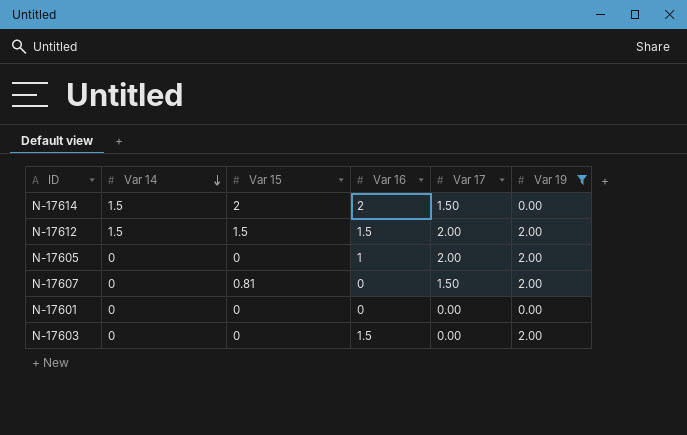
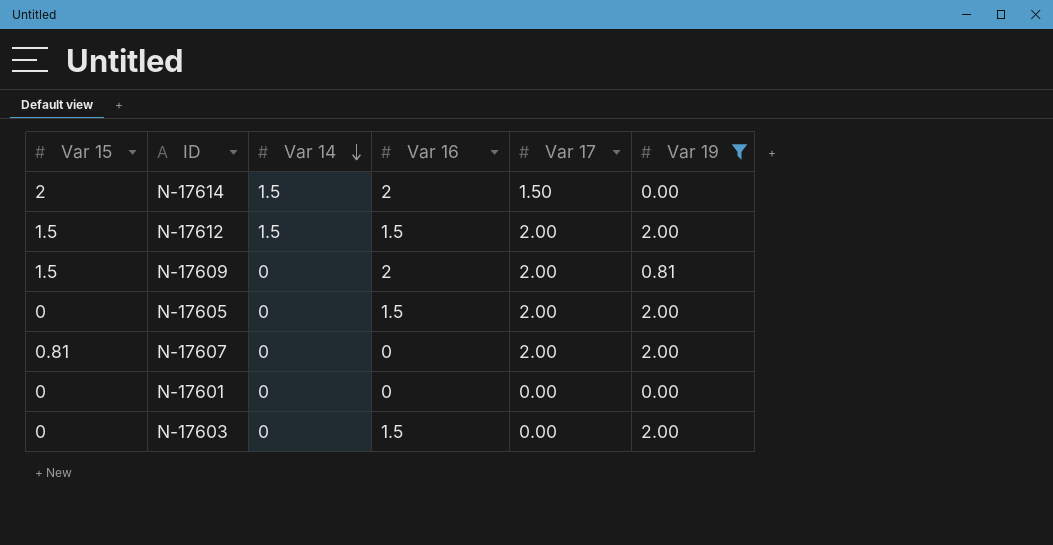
column Var 15 | position: 3 -> 1
row N-17609: none -> 1.5 | 0 | 2 | 2.00 | 0.81
N-17605 | Var 16: 1 -> 1.5
N-17607 | Var 17: 1.50 -> 2.00

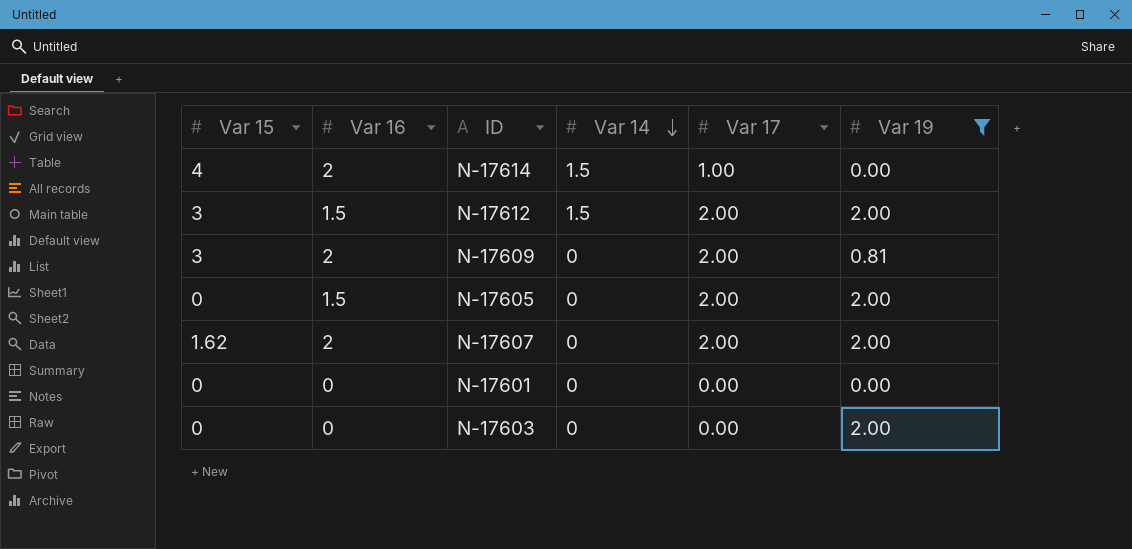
column Var 16 | position: 4 -> 2
N-17614 | Var 15: 2 -> 4
N-17614 | Var 17: 1.50 -> 1.00
N-17612 | Var 15: 1.5 -> 3
N-17609 | Var 15: 1.5 -> 3
N-17607 | Var 15: 0.81 -> 1.62
N-17607 | Var 16: 0 -> 2
N-17603 | Var 16: 1.5 -> 0

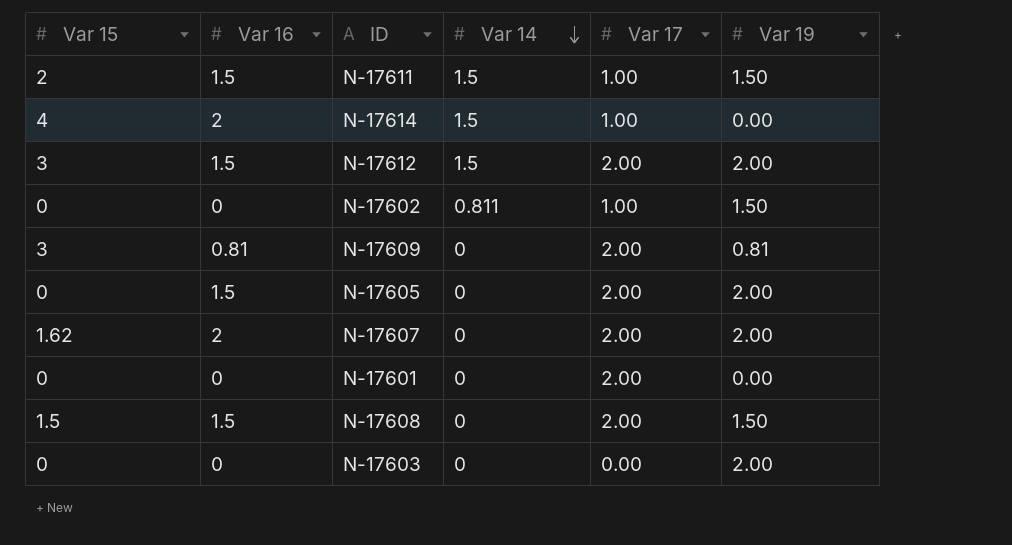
filter: Var 19 != 1.50 -> none
N-17609 | Var 16: 2 -> 0.81
N-17601 | Var 17: 0.00 -> 2.00

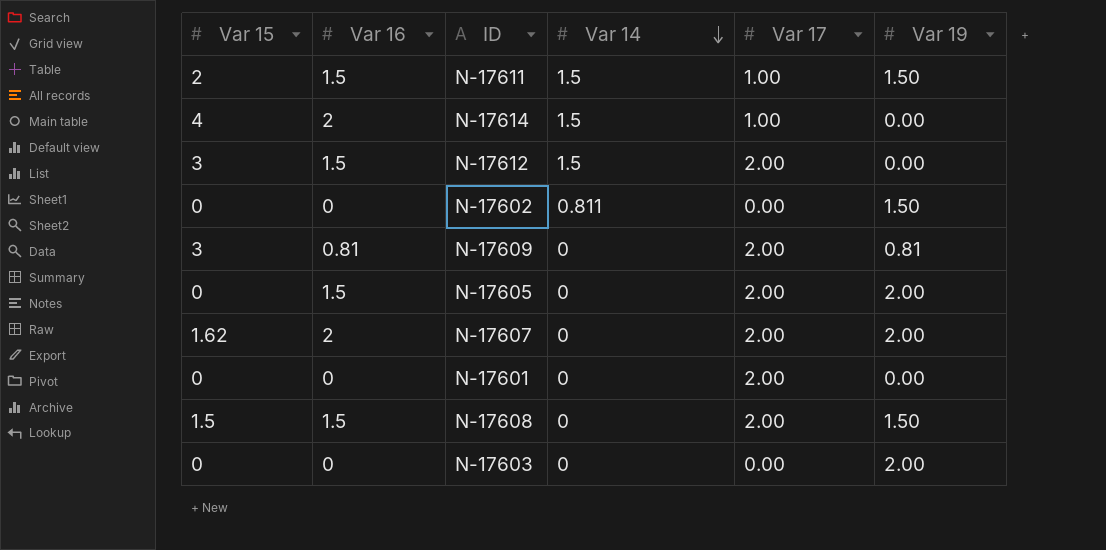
N-17612 | Var 19: 2.00 -> 0.00
N-17602 | Var 17: 1.00 -> 0.00

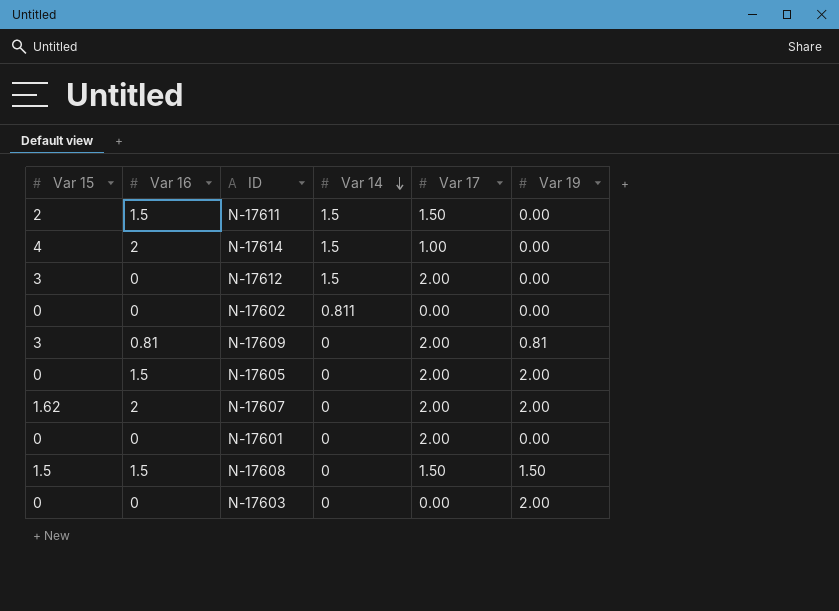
N-17611 | Var 17: 1.00 -> 1.50
N-17611 | Var 19: 1.50 -> 0.00
N-17612 | Var 16: 1.5 -> 0
N-17602 | Var 19: 1.50 -> 0.00
N-17608 | Var 17: 2.00 -> 1.50

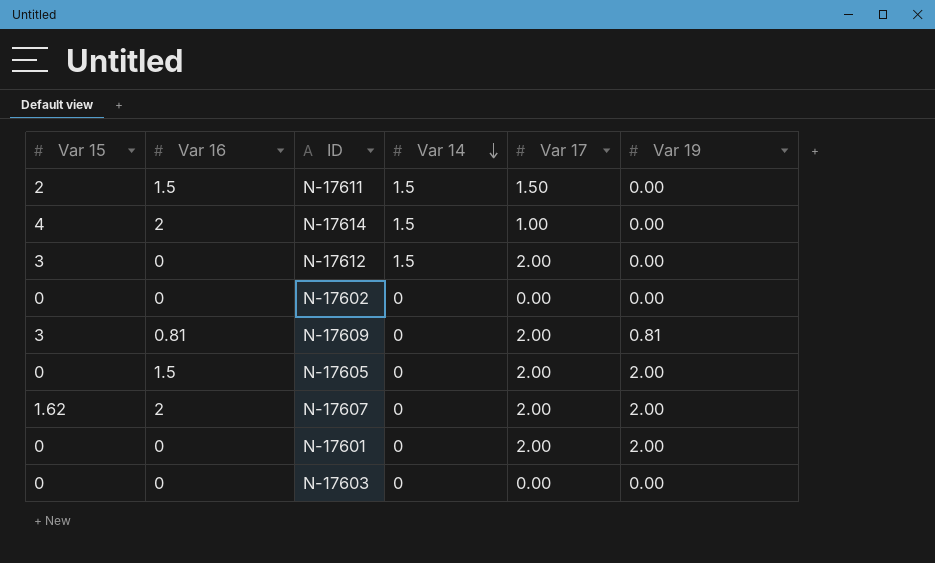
row N-17608: 1.5 | 1.5 | 0 | 1.50 | 1.50 -> none
N-17602 | Var 14: 0.811 -> 0
N-17601 | Var 19: 0.00 -> 2.00
N-17603 | Var 19: 2.00 -> 0.00

